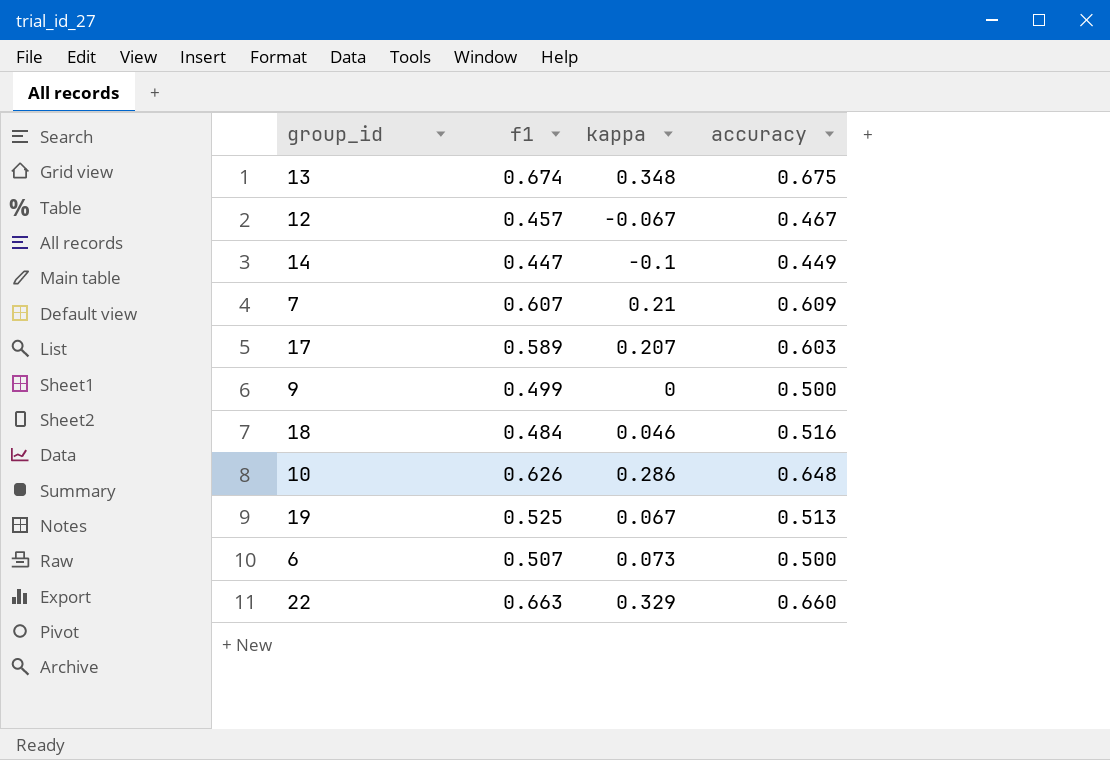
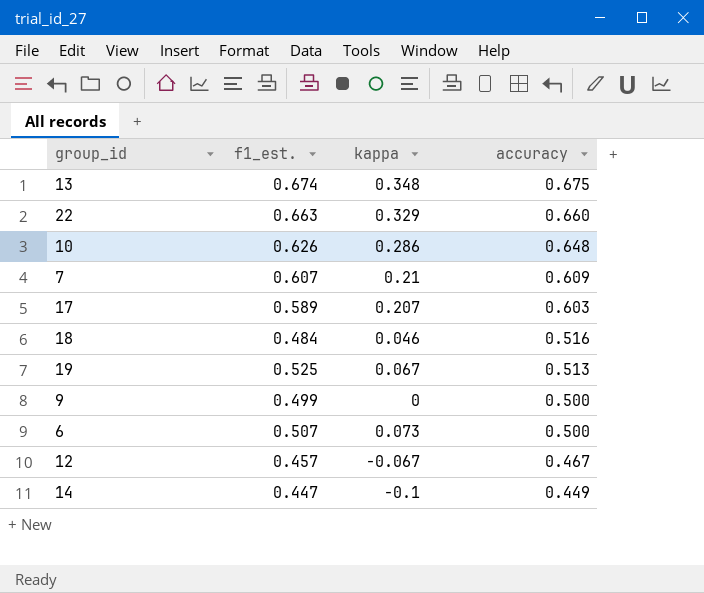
row order: none -> accuracy descending
column name: f1 -> f1_est.

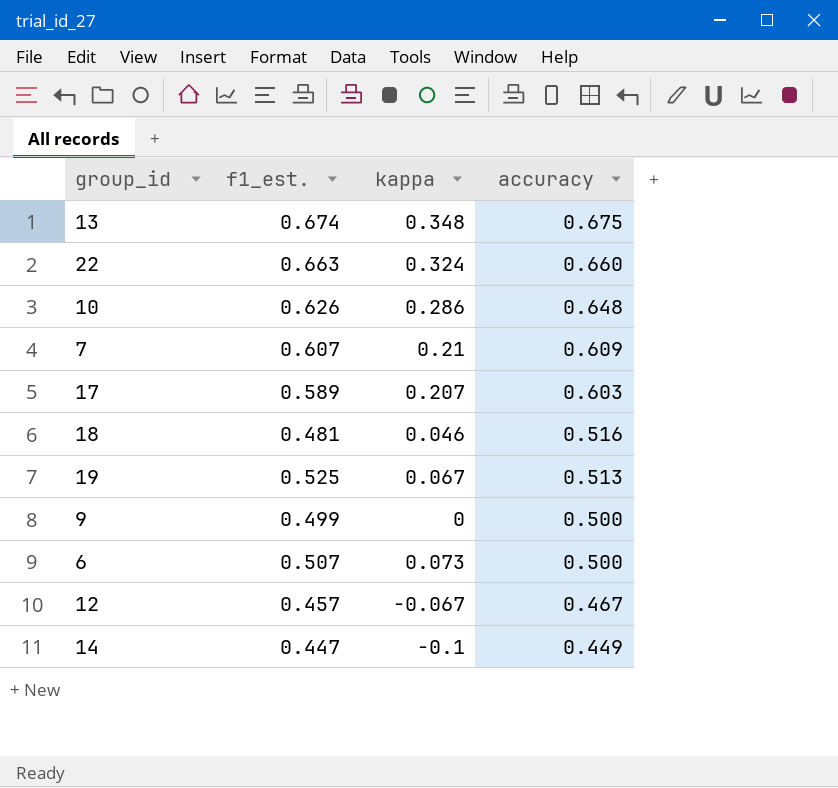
22 | kappa: 0.329 -> 0.324
18 | f1_est.: 0.484 -> 0.481

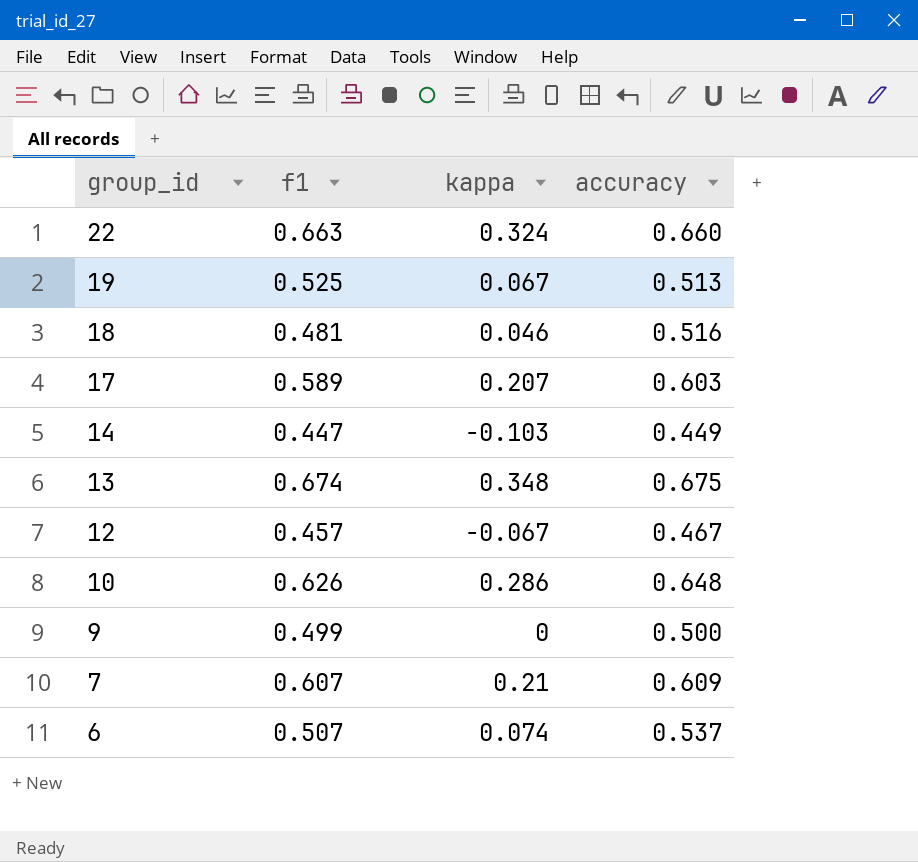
row order: accuracy descending -> group_id descending
column name: f1_est. -> f1
14 | kappa: -0.1 -> -0.103
6 | kappa: 0.073 -> 0.074
6 | accuracy: 0.500 -> 0.537

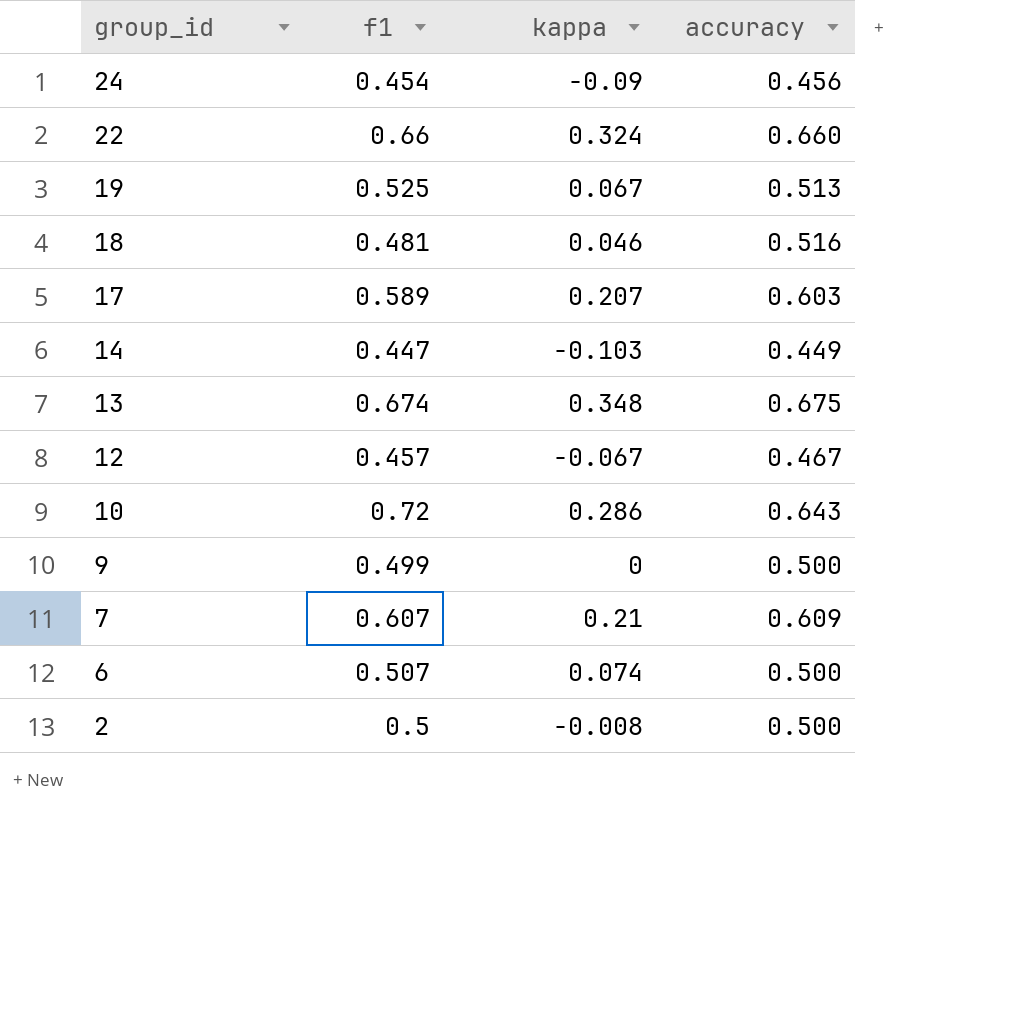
row 24: none -> 0.454 | -0.09 | 0.456
22 | f1: 0.663 -> 0.66
10 | f1: 0.626 -> 0.72
10 | accuracy: 0.648 -> 0.643
6 | accuracy: 0.537 -> 0.500
row 2: none -> 0.5 | -0.008 | 0.500

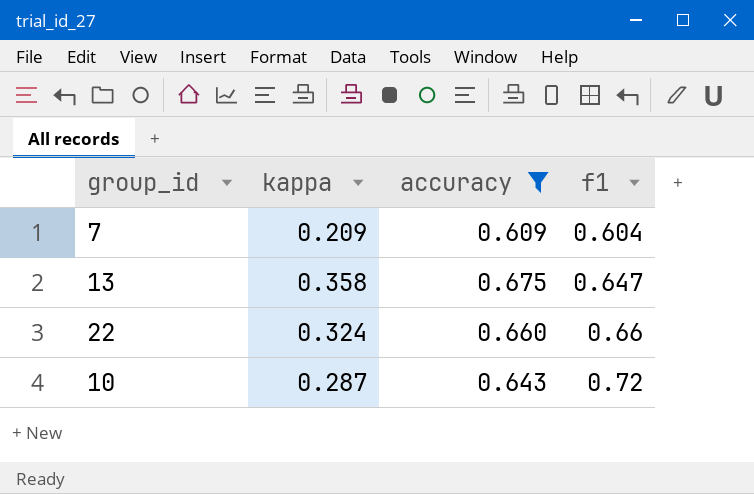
filter: none -> accuracy >= 0.609
row order: group_id descending -> f1 ascending
column f1 | position: 2 -> 4
7 | kappa: 0.21 -> 0.209
7 | f1: 0.607 -> 0.604
13 | kappa: 0.348 -> 0.358
13 | f1: 0.674 -> 0.647
10 | kappa: 0.286 -> 0.287

